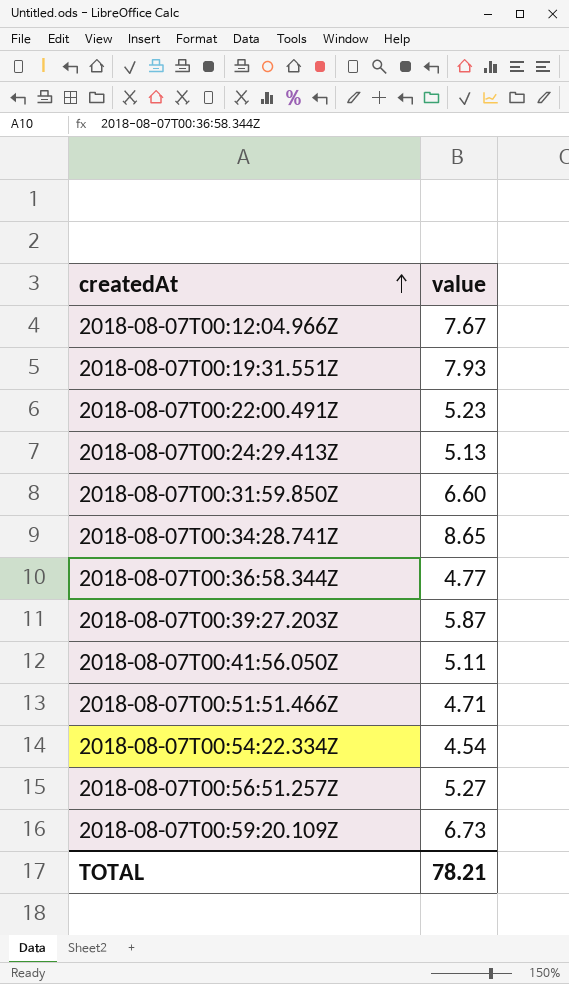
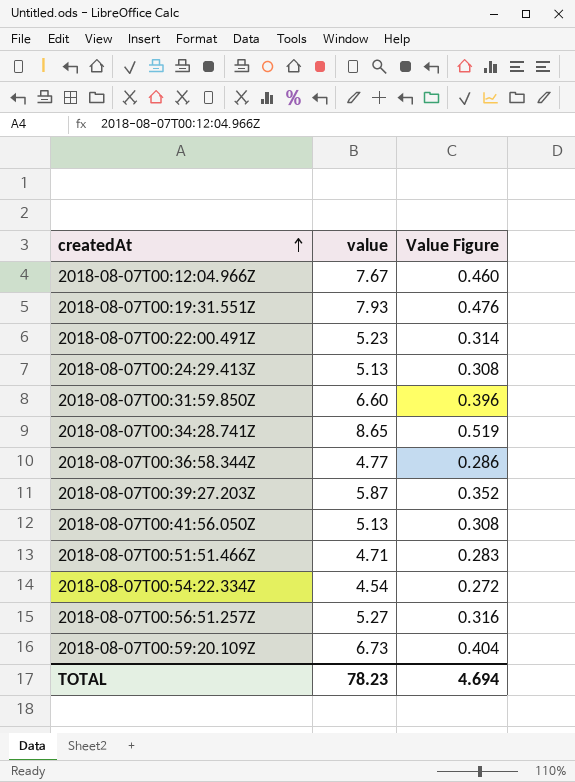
column Value Figure | formula: none -> [value] * 0.06
2018-08-07T00:41:56.050Z | value: 5.11 -> 5.13
TOTAL | value: 78.21 -> 78.23

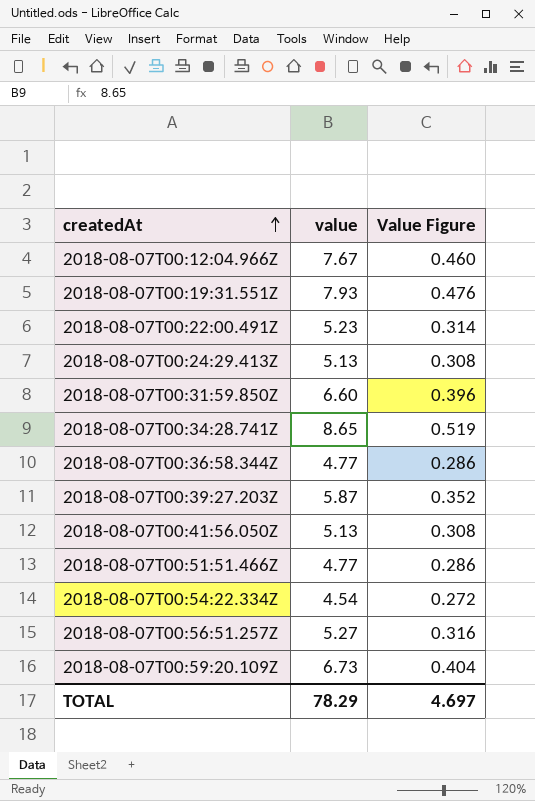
2018-08-07T00:51:51.466Z | value: 4.71 -> 4.77
2018-08-07T00:51:51.466Z | Value Figure: 0.283 -> 0.286
TOTAL | value: 78.23 -> 78.29
TOTAL | Value Figure: 4.694 -> 4.697

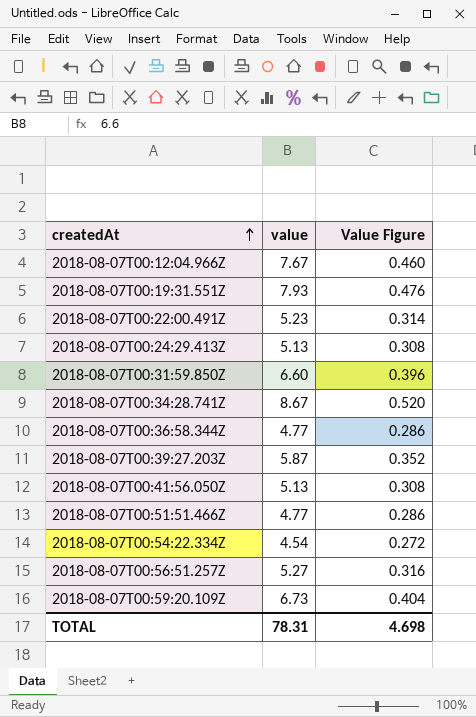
2018-08-07T00:34:28.741Z | value: 8.65 -> 8.67
2018-08-07T00:34:28.741Z | Value Figure: 0.519 -> 0.520
TOTAL | value: 78.29 -> 78.31
TOTAL | Value Figure: 4.697 -> 4.698

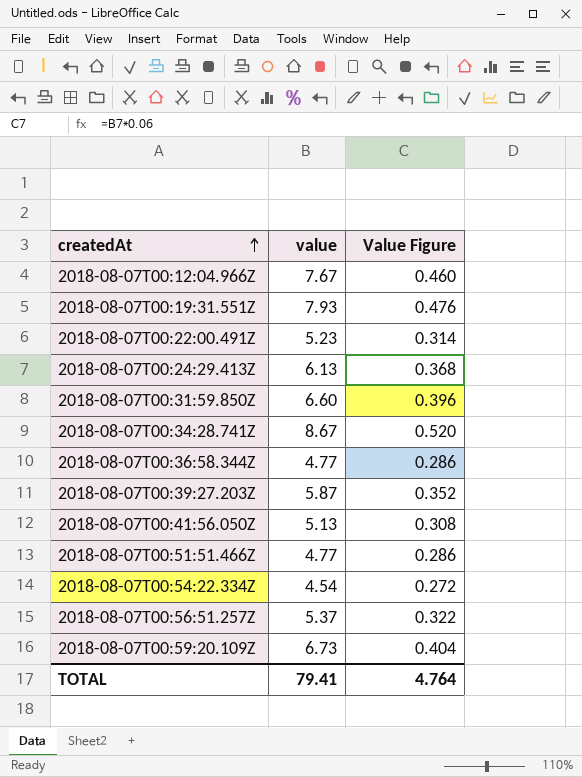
2018-08-07T00:24:29.413Z | value: 5.13 -> 6.13
2018-08-07T00:24:29.413Z | Value Figure: 0.308 -> 0.368
2018-08-07T00:56:51.257Z | value: 5.27 -> 5.37
2018-08-07T00:56:51.257Z | Value Figure: 0.316 -> 0.322
TOTAL | value: 78.31 -> 79.41
TOTAL | Value Figure: 4.698 -> 4.764

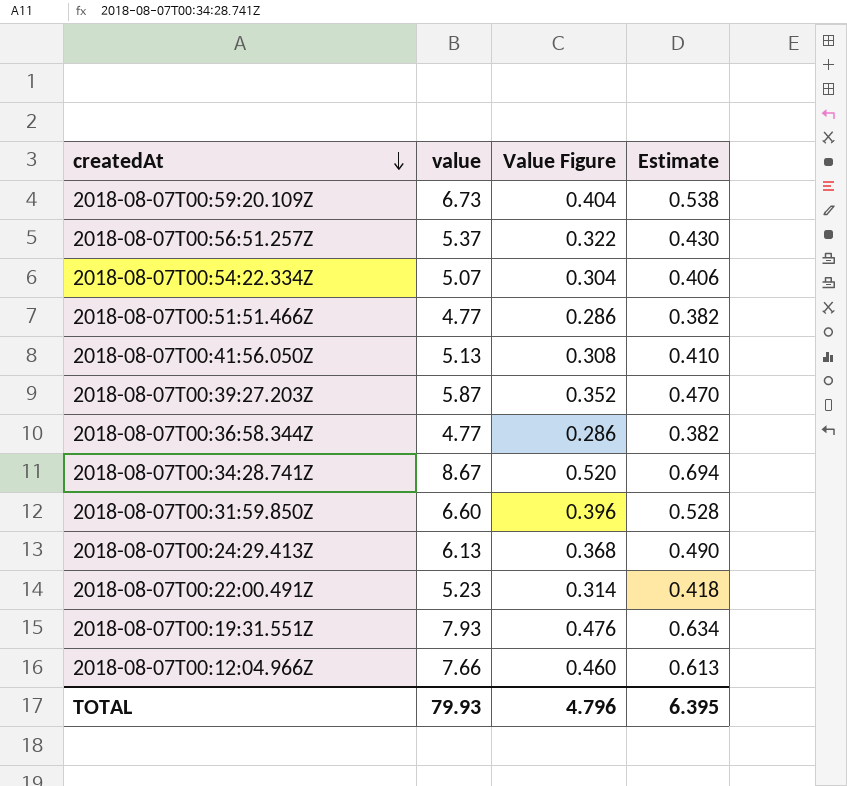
row order: createdAt ascending -> createdAt descending
column Estimate | formula: none -> [value] * 0.08
2018-08-07T00:54:22.334Z | value: 4.54 -> 5.07
2018-08-07T00:54:22.334Z | Value Figure: 0.272 -> 0.304
2018-08-07T00:12:04.966Z | value: 7.67 -> 7.66
TOTAL | value: 79.41 -> 79.93
TOTAL | Value Figure: 4.764 -> 4.796

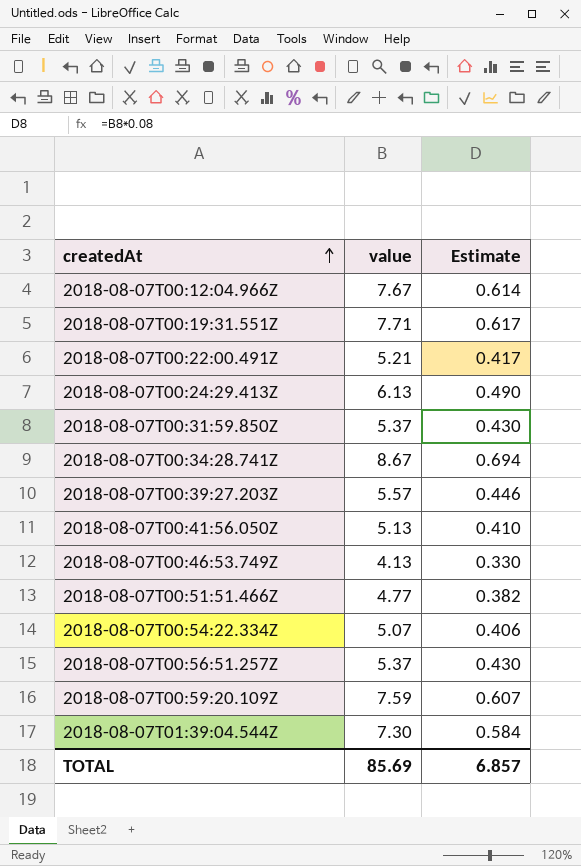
row order: createdAt descending -> createdAt ascending
column Value Figure | formula: [value] * 0.06 -> none
row 2018-08-07T00:36:58.344Z: 4.77 | 0.286 | 0.382 -> none
2018-08-07T00:12:04.966Z | value: 7.66 -> 7.67
2018-08-07T00:12:04.966Z | Estimate: 0.613 -> 0.614
2018-08-07T00:19:31.551Z | value: 7.93 -> 7.71
2018-08-07T00:19:31.551Z | Estimate: 0.634 -> 0.617
2018-08-07T00:22:00.491Z | value: 5.23 -> 5.21
2018-08-07T00:22:00.491Z | Estimate: 0.418 -> 0.417
2018-08-07T00:31:59.850Z | value: 6.60 -> 5.37
2018-08-07T00:31:59.850Z | Estimate: 0.528 -> 0.430
2018-08-07T00:39:27.203Z | value: 5.87 -> 5.57
2018-08-07T00:39:27.203Z | Estimate: 0.470 -> 0.446
row 2018-08-07T00:46:53.749Z: none -> 4.13 | 0.330
2018-08-07T00:59:20.109Z | value: 6.73 -> 7.59
2018-08-07T00:59:20.109Z | Estimate: 0.538 -> 0.607
row 2018-08-07T01:39:04.544Z: none -> 7.30 | 0.584
TOTAL | value: 79.93 -> 85.69
TOTAL | Estimate: 6.395 -> 6.857

